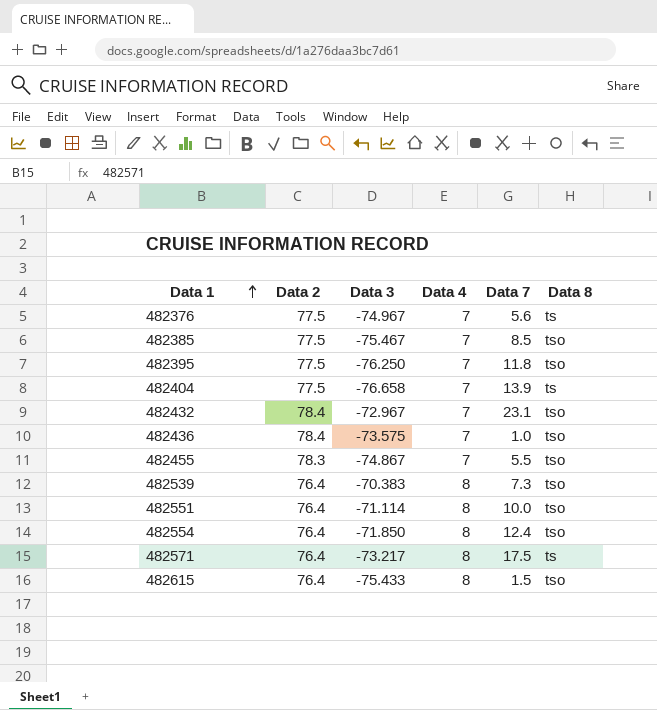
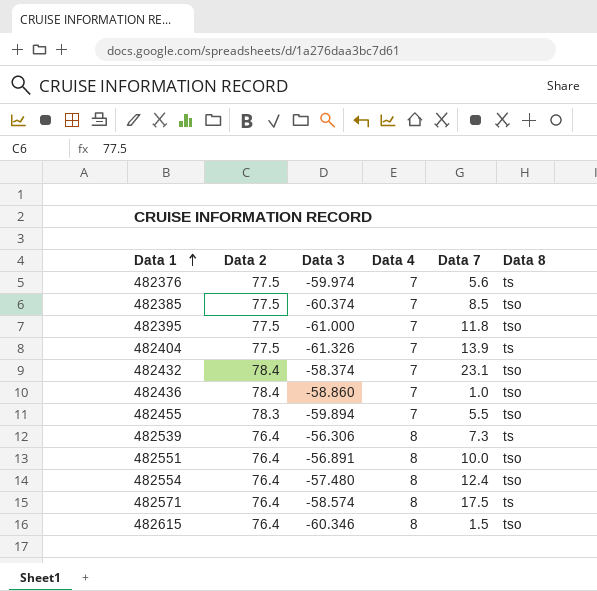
482376 | Data 3: -74.967 -> -59.974
482385 | Data 3: -75.467 -> -60.374
482395 | Data 3: -76.250 -> -61.000
482404 | Data 3: -76.658 -> -61.326
482432 | Data 3: -72.967 -> -58.374
482436 | Data 3: -73.575 -> -58.860
482455 | Data 3: -74.867 -> -59.894
482539 | Data 3: -70.383 -> -56.306
482539 | Data 8: tso -> ts
482551 | Data 3: -71.114 -> -56.891
482554 | Data 3: -71.850 -> -57.480
482571 | Data 3: -73.217 -> -58.574
482615 | Data 3: -75.433 -> -60.346

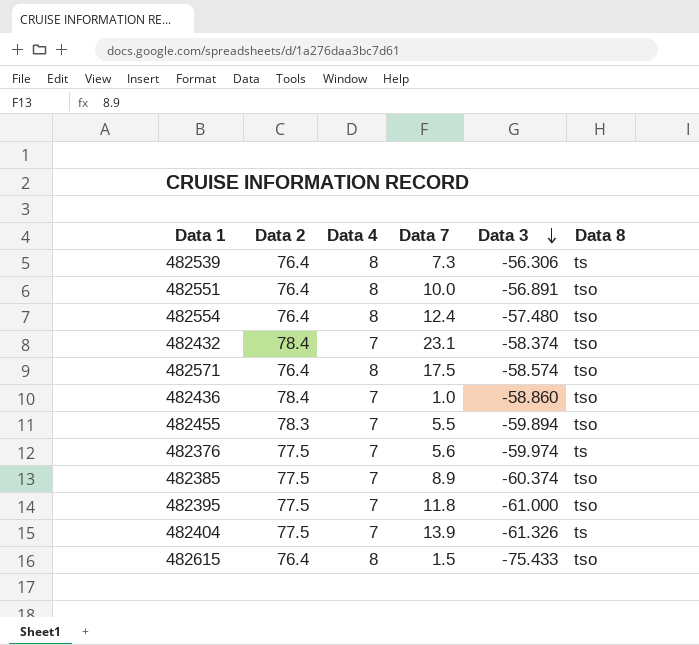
row order: Data 1 ascending -> Data 3 descending
column Data 3 | position: 3 -> 5
482571 | Data 8: ts -> tso
482385 | Data 7: 8.5 -> 8.9
482615 | Data 3: -60.346 -> -75.433

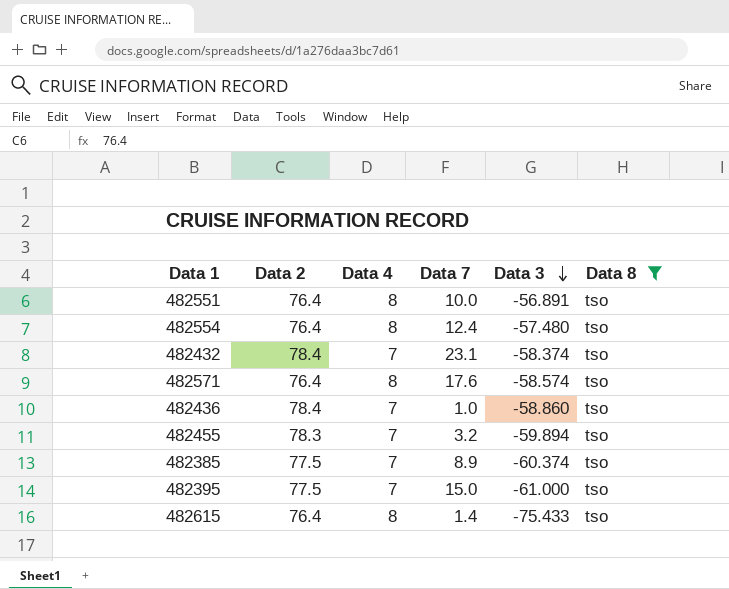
filter: none -> Data 8 = tso
482571 | Data 7: 17.5 -> 17.6
482455 | Data 7: 5.5 -> 3.2
482395 | Data 7: 11.8 -> 15.0
482615 | Data 7: 1.5 -> 1.4

